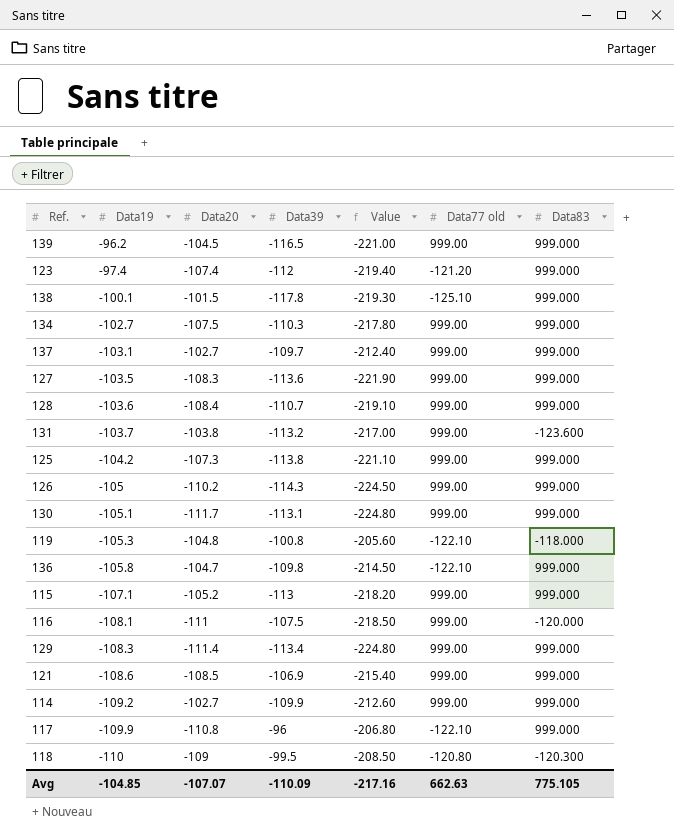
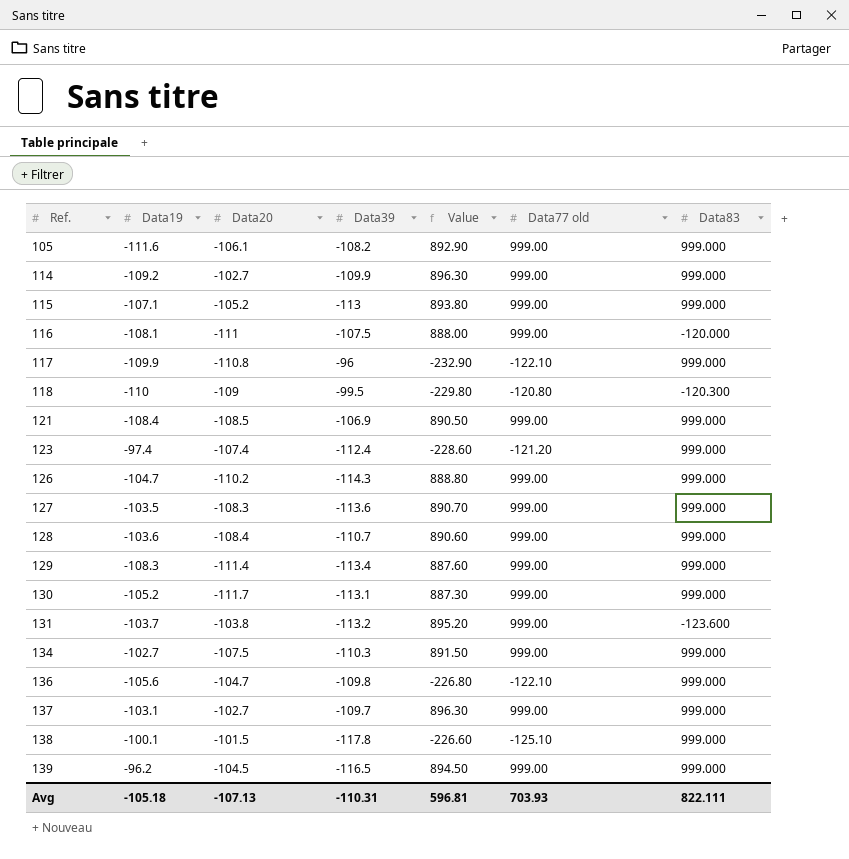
row order: Data19 descending -> Ref. ascending
column Value | formula: [Data20] + [Data39] -> [Data20] + [Data77 old]
row 125: -104.2 | -107.3 | -113.8 | -221.10 | 999.00 | 999.000 -> none
row 119: -105.3 | -104.8 | -100.8 | -205.60 | -122.10 | -118.000 -> none
row 105: none -> -111.6 | -106.1 | -108.2 | 892.90 | 999.00 | 999.000
121 | Data19: -108.6 -> -108.4
123 | Data39: -112 -> -112.4
126 | Data19: -105 -> -104.7
130 | Data19: -105.1 -> -105.2
136 | Data19: -105.8 -> -105.6
Avg | Data19: -104.85 -> -105.18
Avg | Data20: -107.07 -> -107.13
Avg | Data39: -110.09 -> -110.31
Avg | Value: -217.16 -> 596.81
Avg | Data77 old: 662.63 -> 703.93
Avg | Data83: 775.105 -> 822.111

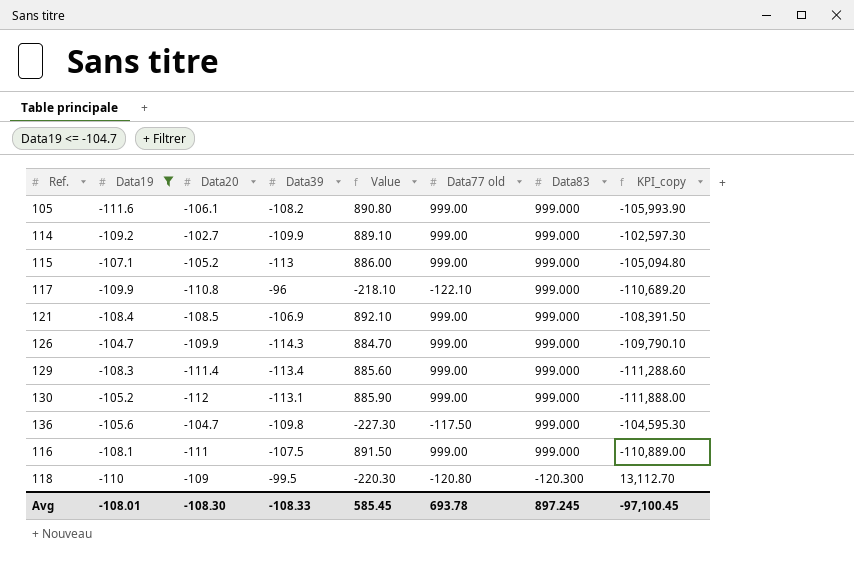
filter: none -> Data19 <= -104.7
row order: Ref. ascending -> Data83 descending
column Value | formula: [Data20] + [Data77 old] -> [Data39] + [Data77 old]
column KPI_copy | formula: none -> [Data20] * [Data83]
126 | Data20: -110.2 -> -109.9
130 | Data20: -111.7 -> -112
136 | Data77 old: -122.10 -> -117.50
116 | Data83: -120.000 -> 999.000
Avg | Data19: -105.18 -> -108.01
Avg | Data20: -107.13 -> -108.30
Avg | Data39: -110.31 -> -108.33
Avg | Value: 596.81 -> 585.45
Avg | Data77 old: 703.93 -> 693.78
Avg | Data83: 822.111 -> 897.245

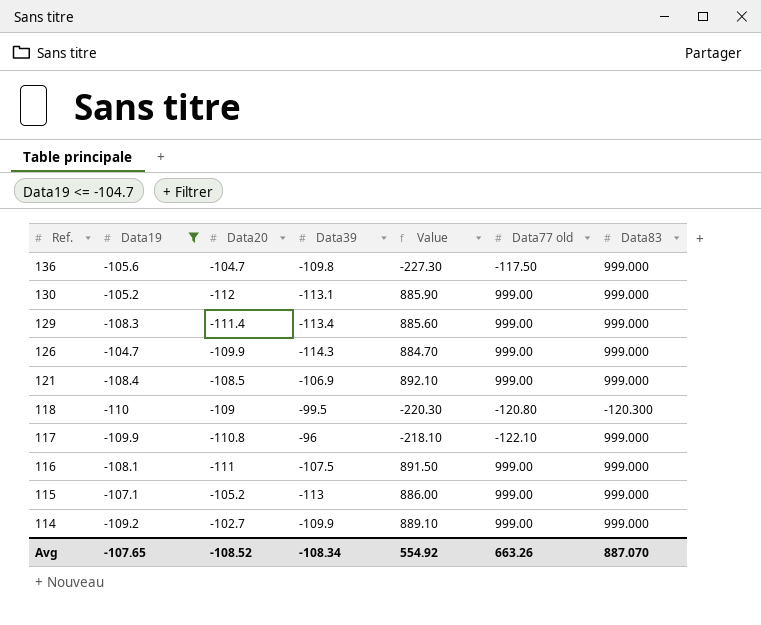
row order: Data83 descending -> Ref. descending
column KPI_copy | formula: [Data20] * [Data83] -> none
row 105: -111.6 | -106.1 | -108.2 | 890.80 | 999.00 | 999.000 | -105,993.90 -> none
Avg | Data19: -108.01 -> -107.65
Avg | Data20: -108.30 -> -108.52
Avg | Data39: -108.33 -> -108.34
Avg | Value: 585.45 -> 554.92
Avg | Data77 old: 693.78 -> 663.26
Avg | Data83: 897.245 -> 887.070

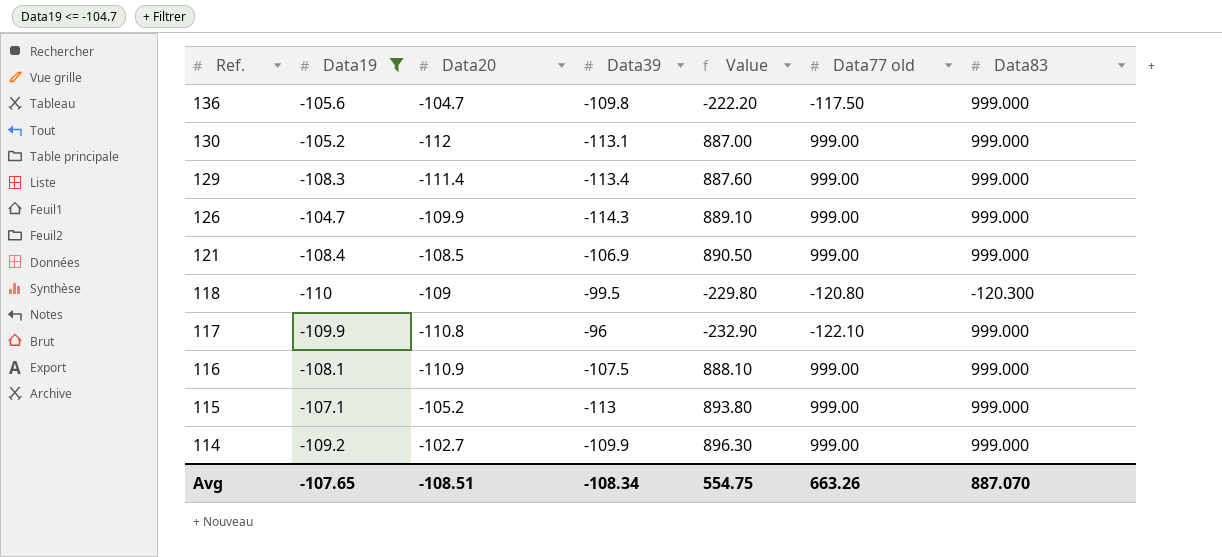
column Value | formula: [Data39] + [Data77 old] -> [Data20] + [Data77 old]
116 | Data20: -111 -> -110.9
Avg | Data20: -108.52 -> -108.51
Avg | Value: 554.92 -> 554.75

